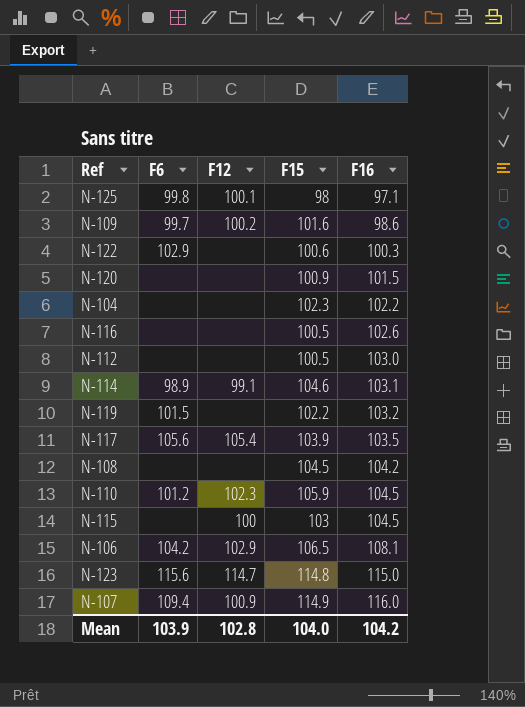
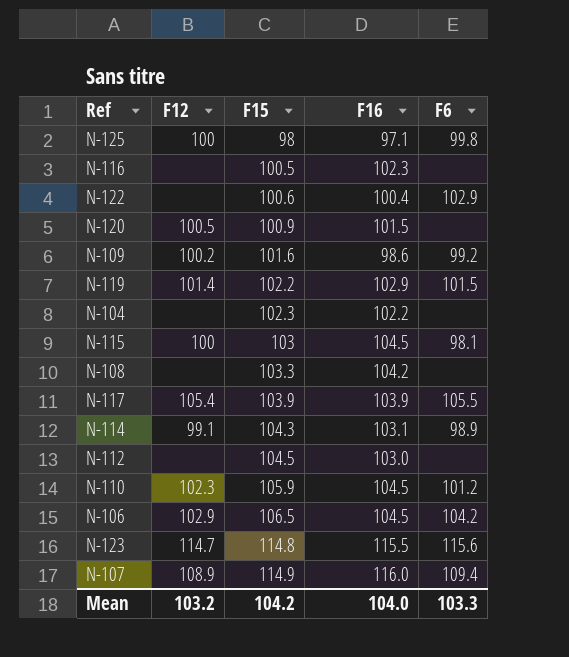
row order: F16 ascending -> F15 ascending
column F6 | position: 2 -> 5
N-125 | F12: 100.1 -> 100
N-116 | F16: 102.6 -> 102.3
N-122 | F16: 100.3 -> 100.4
N-120 | F12: none -> 100.5
N-109 | F6: 99.7 -> 99.2
N-119 | F12: none -> 101.4
N-119 | F16: 103.2 -> 102.9
N-115 | F6: none -> 98.1
N-108 | F15: 104.5 -> 103.3
N-117 | F16: 103.5 -> 103.9
N-117 | F6: 105.6 -> 105.5
N-114 | F15: 104.6 -> 104.3
N-112 | F15: 100.5 -> 104.5
N-106 | F16: 108.1 -> 104.5
N-123 | F16: 115.0 -> 115.5
N-107 | F12: 100.9 -> 108.9
Mean | F12: 102.8 -> 103.2
Mean | F15: 104.0 -> 104.2
Mean | F16: 104.2 -> 104.0
Mean | F6: 103.9 -> 103.3

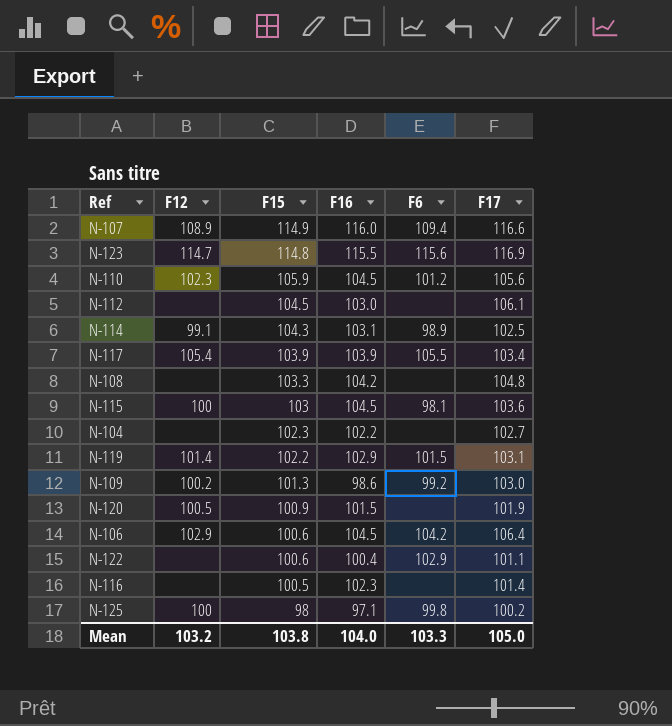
row order: F15 ascending -> F15 descending
column F17 | position: none -> 6
N-109 | F15: 101.6 -> 101.3
N-106 | F15: 106.5 -> 100.6
Mean | F15: 104.2 -> 103.8

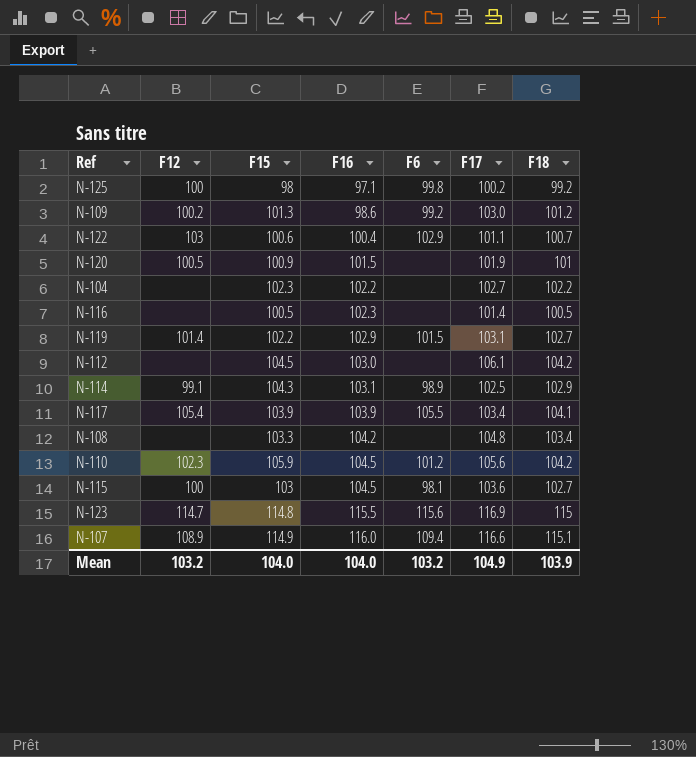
row order: F15 descending -> F16 ascending
column F18 | position: none -> 7
row N-106: 102.9 | 100.6 | 104.5 | 104.2 | 106.4 -> none
N-122 | F12: none -> 103
Mean | F15: 103.8 -> 104.0
Mean | F6: 103.3 -> 103.2
Mean | F17: 105.0 -> 104.9

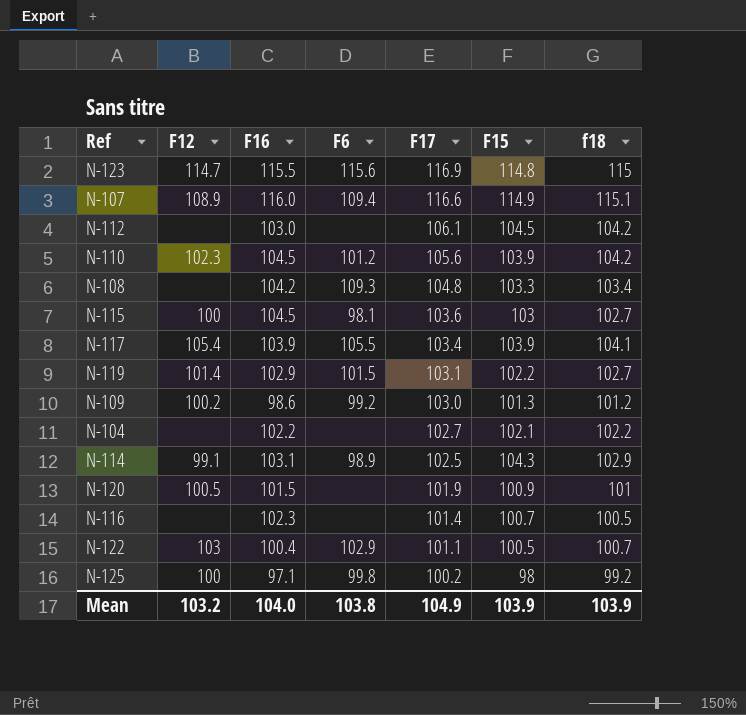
row order: F16 ascending -> F17 descending
column F15 | position: 3 -> 6
column name: F18 -> f18
N-110 | F15: 105.9 -> 103.9
N-108 | F6: none -> 109.3
N-104 | F15: 102.3 -> 102.1
N-116 | F15: 100.5 -> 100.7
N-122 | F15: 100.6 -> 100.5
Mean | F6: 103.2 -> 103.8
Mean | F15: 104.0 -> 103.9

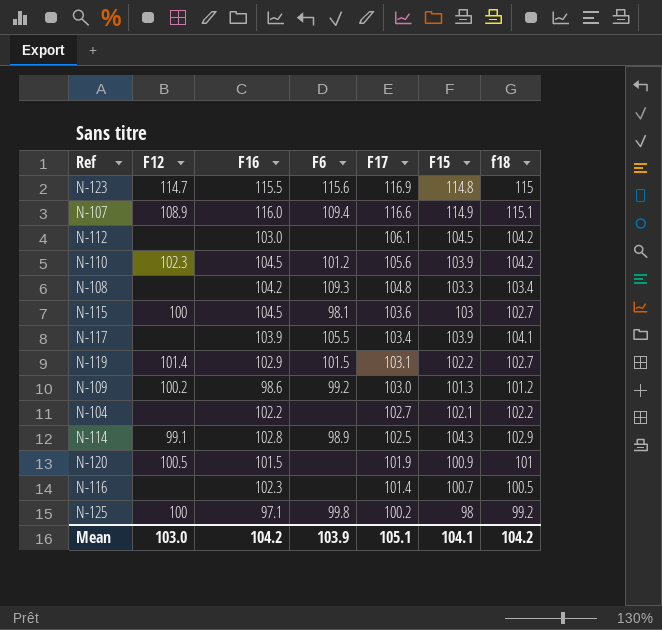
row N-122: 103 | 100.4 | 102.9 | 101.1 | 100.5 | 100.7 -> none
N-117 | F12: 105.4 -> none
N-114 | F16: 103.1 -> 102.8
Mean | F12: 103.2 -> 103.0
Mean | F16: 104.0 -> 104.2
Mean | F6: 103.8 -> 103.9
Mean | F17: 104.9 -> 105.1
Mean | F15: 103.9 -> 104.1
Mean | f18: 103.9 -> 104.2

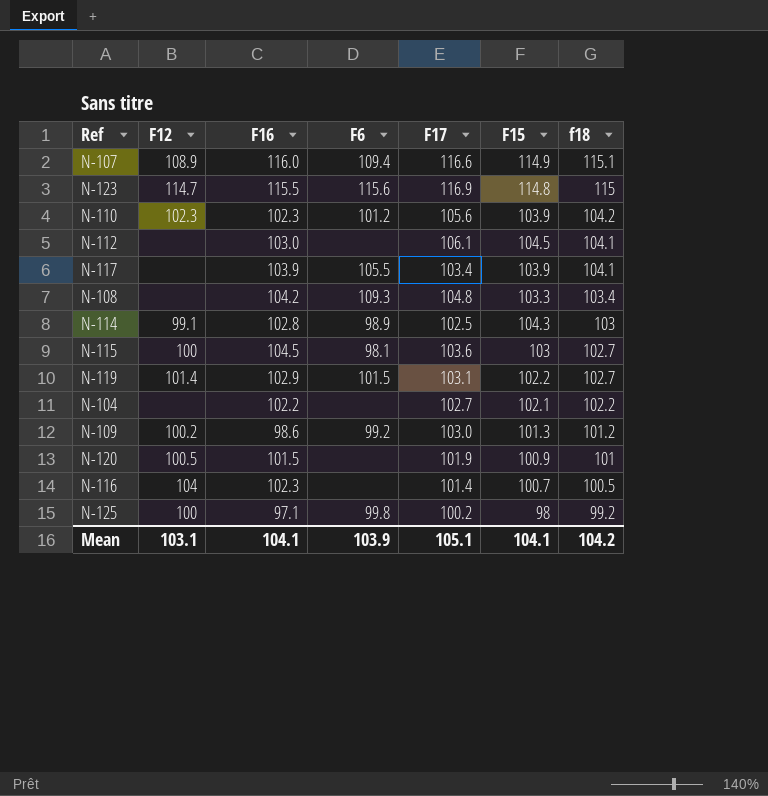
row order: F17 descending -> f18 descending
N-110 | F16: 104.5 -> 102.3
N-112 | f18: 104.2 -> 104.1
N-114 | f18: 102.9 -> 103
N-116 | F12: none -> 104
Mean | F12: 103.0 -> 103.1
Mean | F16: 104.2 -> 104.1

